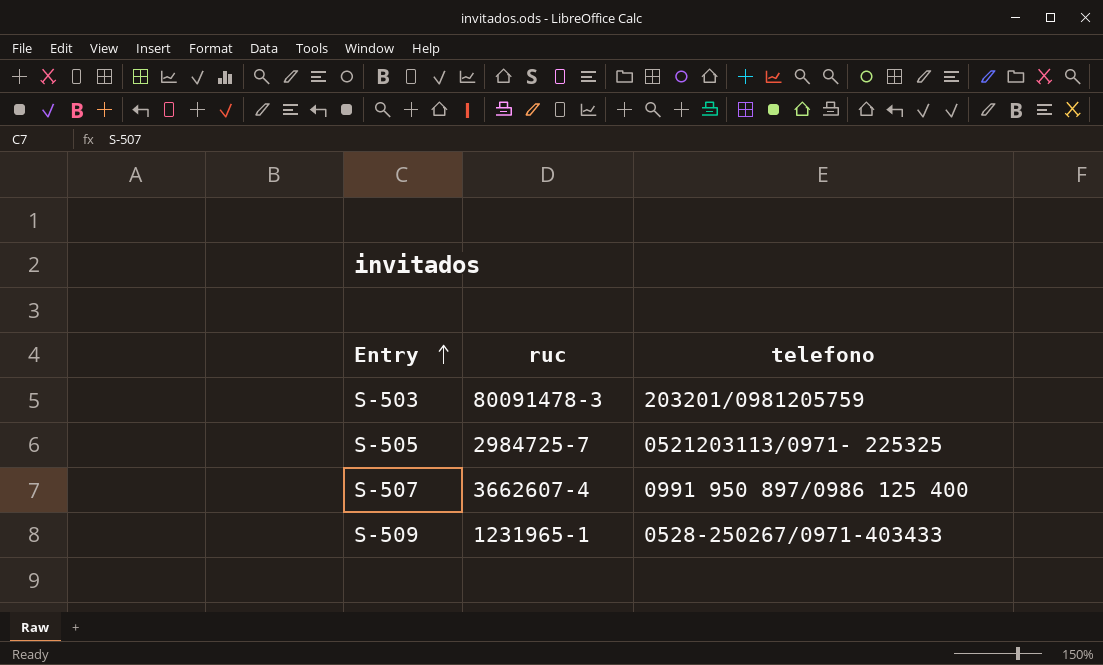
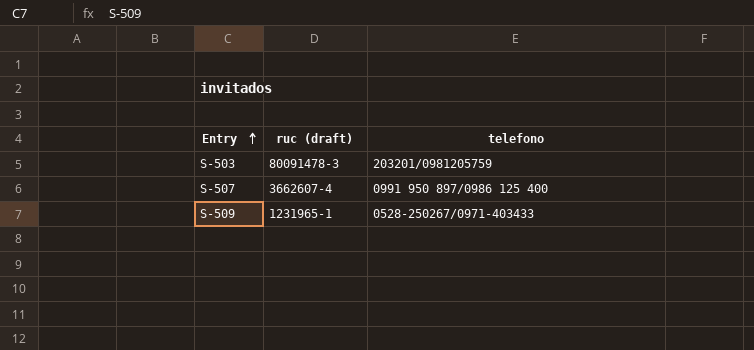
column name: ruc -> ruc (draft)
row S-505: 2984725-7 | 0521203113/0971- 225325 -> none

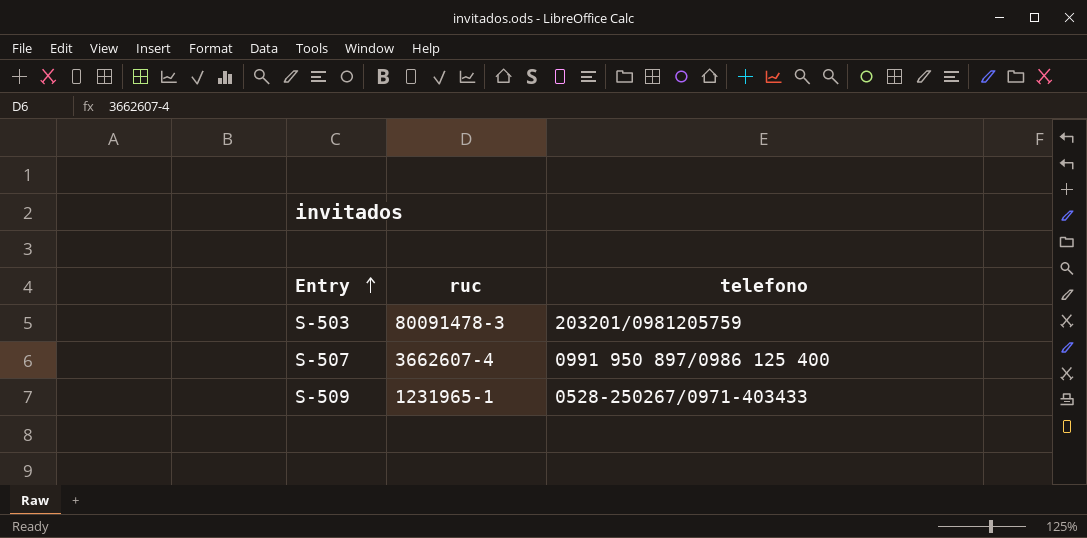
column name: ruc (draft) -> ruc

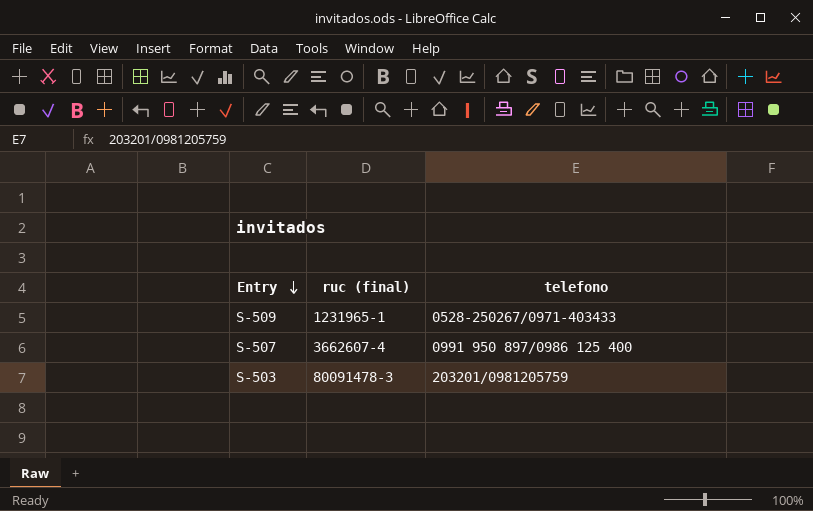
row order: Entry ascending -> Entry descending
column name: ruc -> ruc (final)

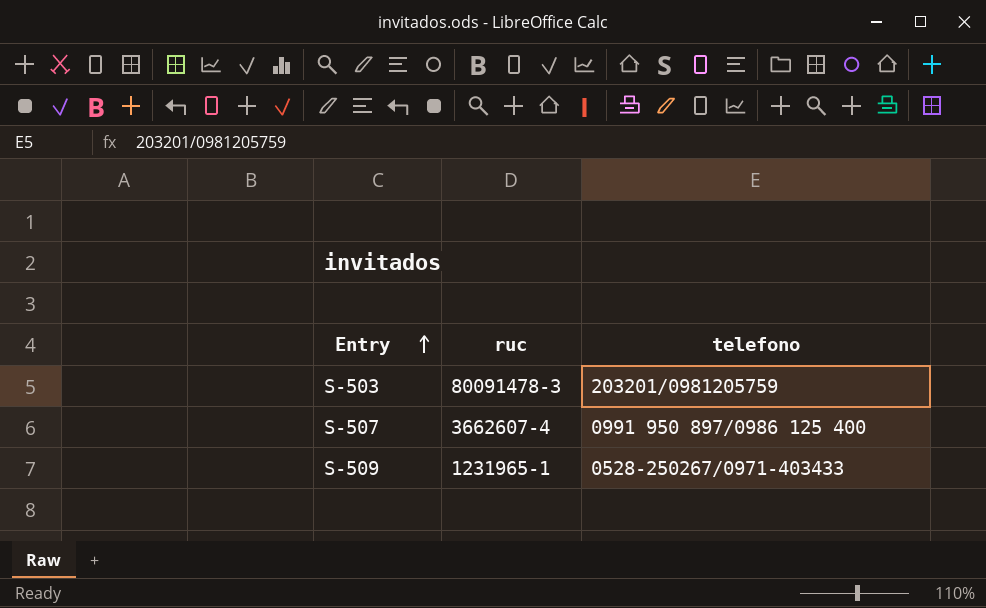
row order: Entry descending -> Entry ascending
column name: ruc (final) -> ruc

